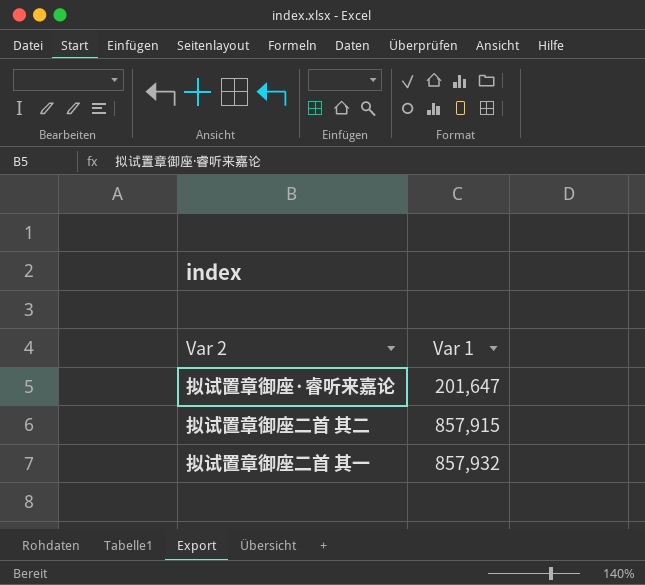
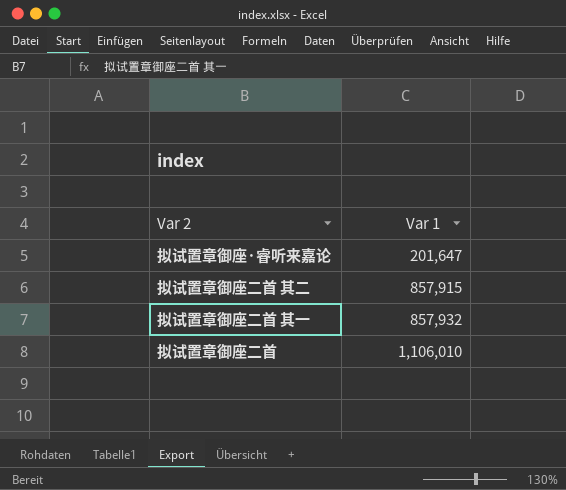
row 拟试置章御座二首: none -> 1,106,010

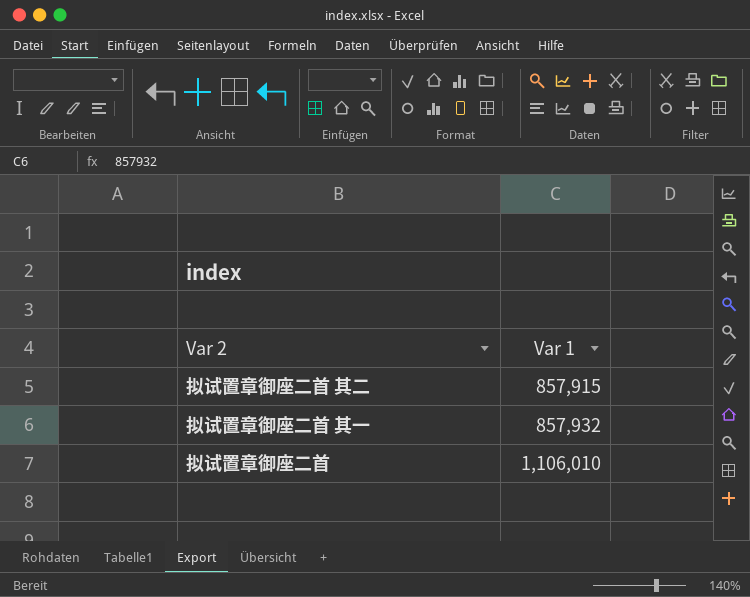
row 拟试置章御座·睿听来嘉论: 201,647 -> none

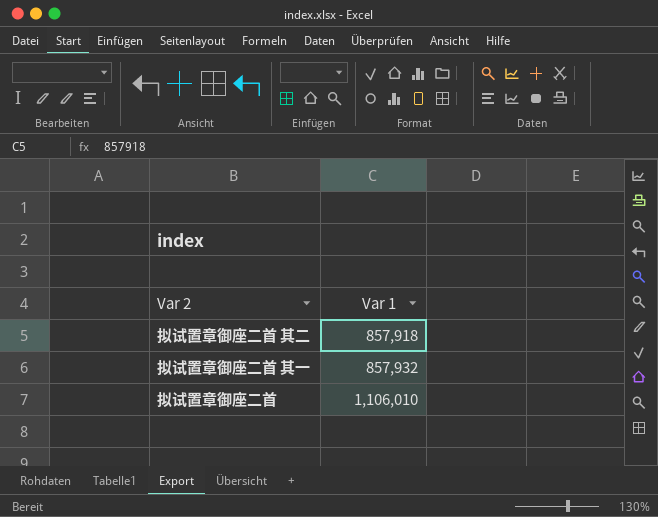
拟试置章御座二首 其二 | Var 1: 857,915 -> 857,918

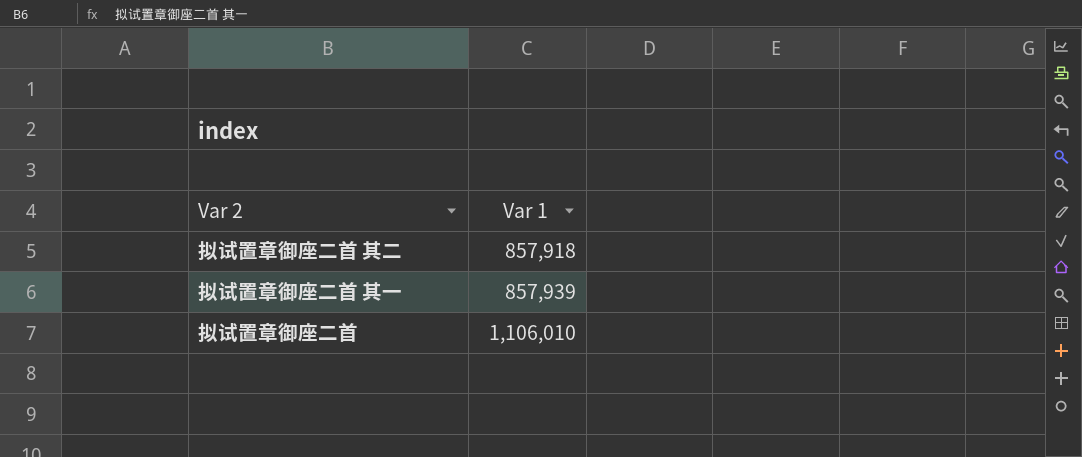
拟试置章御座二首 其一 | Var 1: 857,932 -> 857,939

